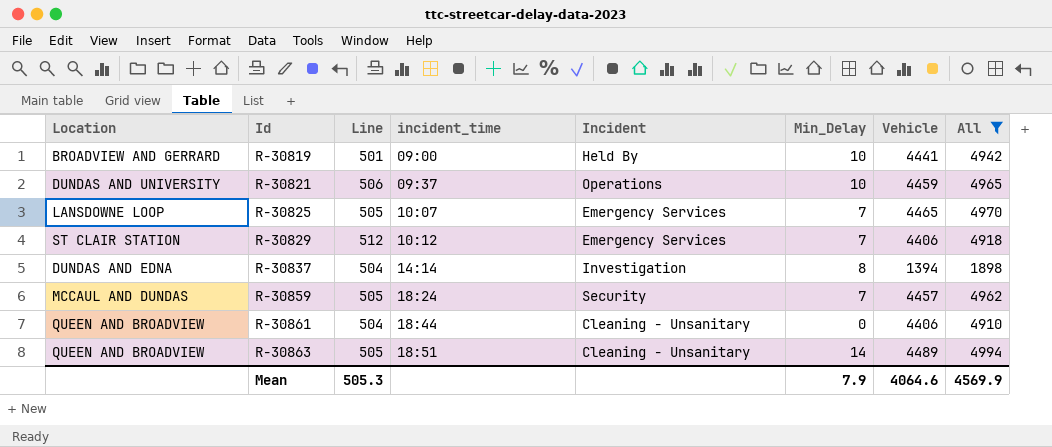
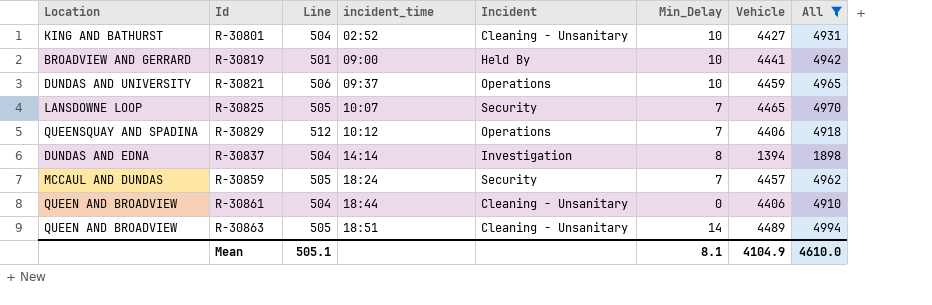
row R-30801: none -> KING AND BATHURST | 504 | 02:52 | Cleaning - Unsanitary | 10 | 4427 | 4931
R-30825 | Incident: Emergency Services -> Security
R-30829 | Location: ST CLAIR STATION -> QUEENSQUAY AND SPADINA
R-30829 | Incident: Emergency Services -> Operations
Mean | Line: 505.3 -> 505.1
Mean | Min_Delay: 7.9 -> 8.1
Mean | Vehicle: 4064.6 -> 4104.9
Mean | All: 4569.9 -> 4610.0

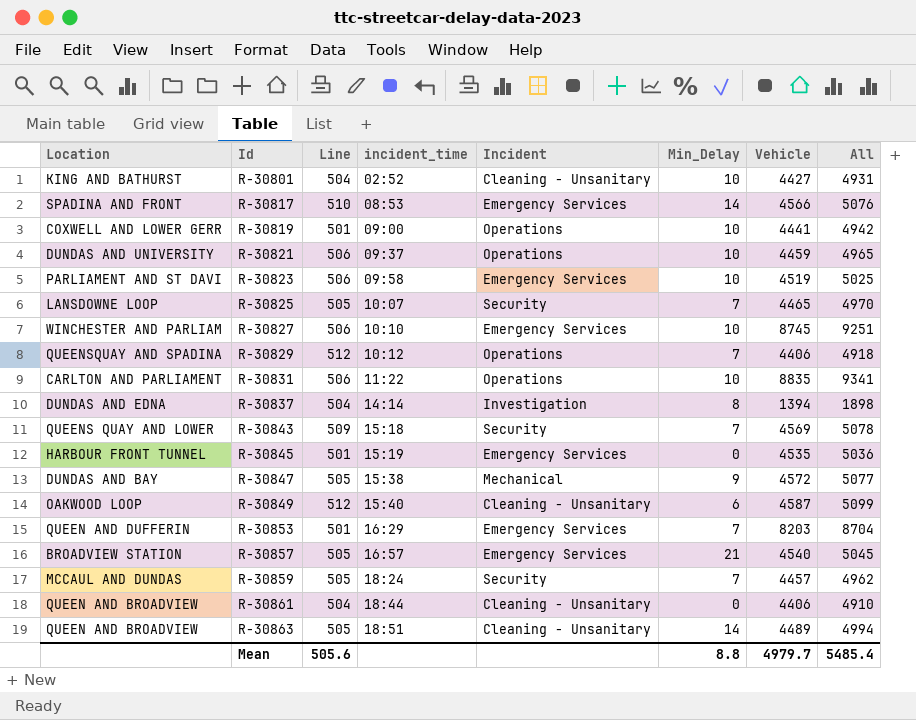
filter: All <= 4994 -> none
R-30819 | Location: BROADVIEW AND GERRARD -> COXWELL AND LOWER GERR
R-30819 | Incident: Held By -> Operations
Mean | Line: 505.1 -> 505.6
Mean | Min_Delay: 8.1 -> 8.8
Mean | Vehicle: 4104.9 -> 4979.7
Mean | All: 4610.0 -> 5485.4

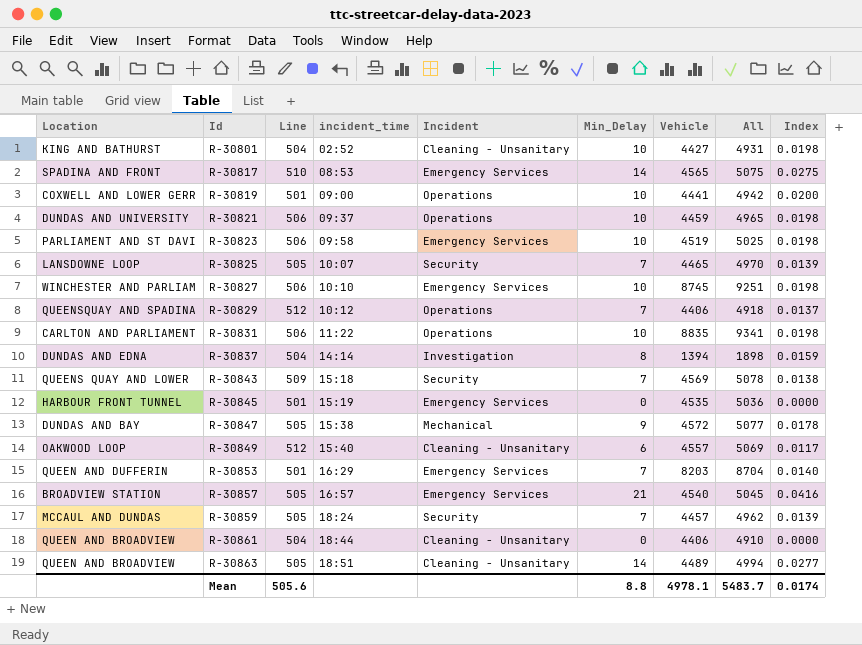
column Index | formula: none -> [Min_Delay] / [Line]
R-30817 | Vehicle: 4566 -> 4565
R-30817 | All: 5076 -> 5075
R-30849 | Vehicle: 4587 -> 4557
R-30849 | All: 5099 -> 5069
Mean | Vehicle: 4979.7 -> 4978.1
Mean | All: 5485.4 -> 5483.7

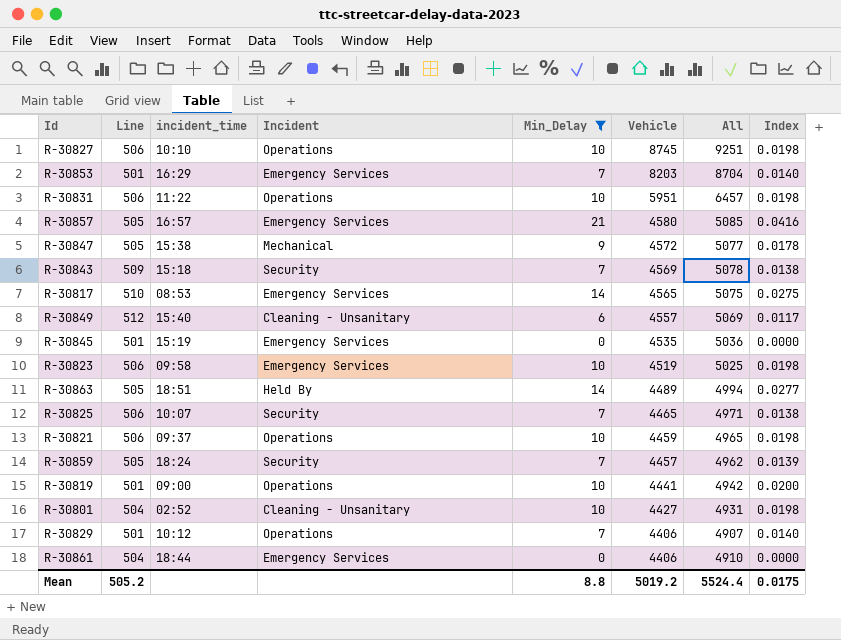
filter: none -> Min_Delay != 8
row order: Id ascending -> Vehicle descending
column Location | position: 1 -> none
R-30827 | Incident: Emergency Services -> Operations
R-30831 | Vehicle: 8835 -> 5951
R-30831 | All: 9341 -> 6457
R-30857 | Vehicle: 4540 -> 4580
R-30857 | All: 5045 -> 5085
R-30863 | Incident: Cleaning - Unsanitary -> Held By
R-30825 | Line: 505 -> 506
R-30825 | All: 4970 -> 4971
R-30825 | Index: 0.0139 -> 0.0138
R-30829 | Line: 512 -> 501
R-30829 | All: 4918 -> 4907
R-30829 | Index: 0.0137 -> 0.0140
R-30861 | Incident: Cleaning - Unsanitary -> Emergency Services
Mean | Line: 505.6 -> 505.2
Mean | Vehicle: 4978.1 -> 5019.2
Mean | All: 5483.7 -> 5524.4
Mean | Index: 0.0174 -> 0.0175

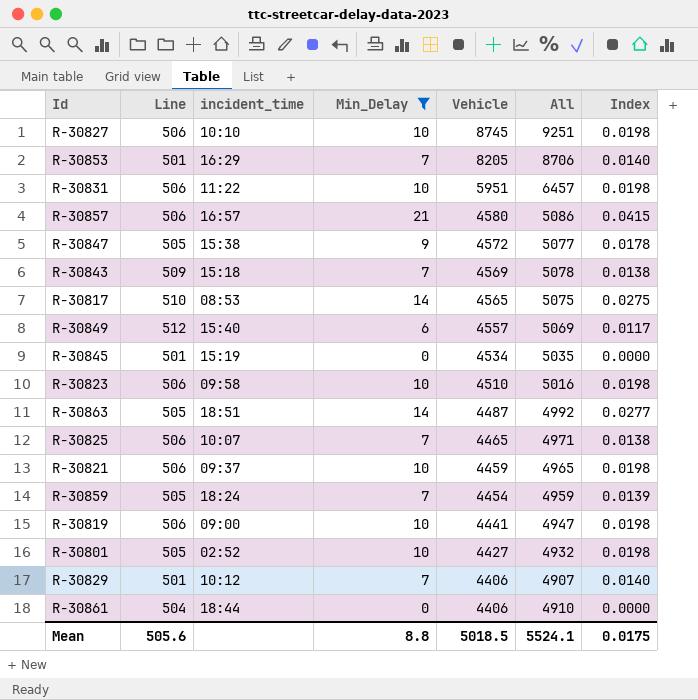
column Incident | position: 4 -> none
R-30853 | Vehicle: 8203 -> 8205
R-30853 | All: 8704 -> 8706
R-30857 | Line: 505 -> 506
R-30857 | All: 5085 -> 5086
R-30857 | Index: 0.0416 -> 0.0415
R-30845 | Vehicle: 4535 -> 4534
R-30845 | All: 5036 -> 5035
R-30823 | Vehicle: 4519 -> 4510
R-30823 | All: 5025 -> 5016
R-30863 | Vehicle: 4489 -> 4487
R-30863 | All: 4994 -> 4992
R-30859 | Vehicle: 4457 -> 4454
R-30859 | All: 4962 -> 4959
R-30819 | Line: 501 -> 506
R-30819 | All: 4942 -> 4947
R-30819 | Index: 0.0200 -> 0.0198
R-30801 | Line: 504 -> 505
R-30801 | All: 4931 -> 4932
Mean | Line: 505.2 -> 505.6
Mean | Vehicle: 5019.2 -> 5018.5
Mean | All: 5524.4 -> 5524.1

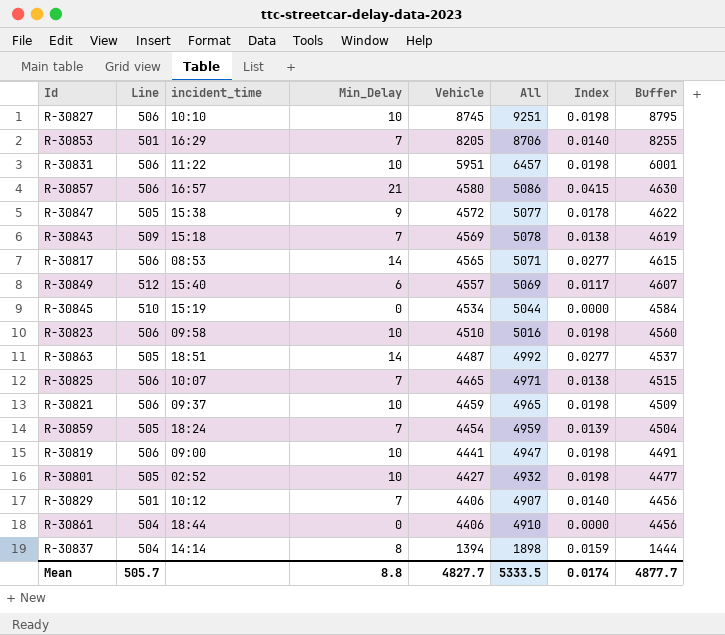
filter: Min_Delay != 8 -> none
column Buffer | formula: none -> [Vehicle] + 50
R-30817 | Line: 510 -> 506
R-30817 | All: 5075 -> 5071
R-30817 | Index: 0.0275 -> 0.0277
R-30845 | Line: 501 -> 510
R-30845 | All: 5035 -> 5044
Mean | Line: 505.6 -> 505.7
Mean | Vehicle: 5018.5 -> 4827.7
Mean | All: 5524.1 -> 5333.5
Mean | Index: 0.0175 -> 0.0174

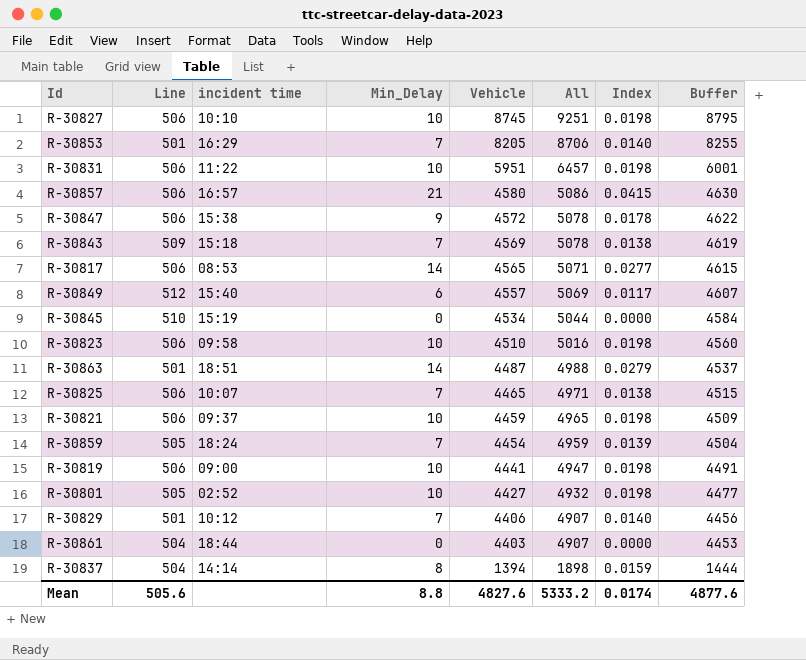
column name: incident_time -> incident time
R-30847 | Line: 505 -> 506
R-30847 | All: 5077 -> 5078
R-30863 | Line: 505 -> 501
R-30863 | All: 4992 -> 4988
R-30863 | Index: 0.0277 -> 0.0279
R-30861 | Vehicle: 4406 -> 4403
R-30861 | All: 4910 -> 4907
R-30861 | Buffer: 4456 -> 4453
Mean | Line: 505.7 -> 505.6
Mean | Vehicle: 4827.7 -> 4827.6
Mean | All: 5333.5 -> 5333.2
Mean | Buffer: 4877.7 -> 4877.6

